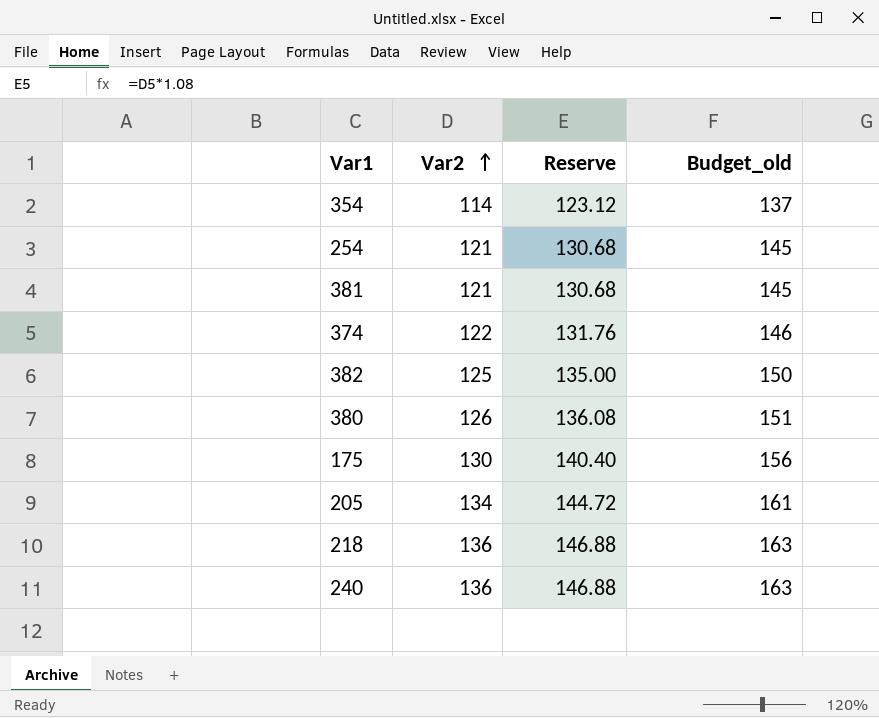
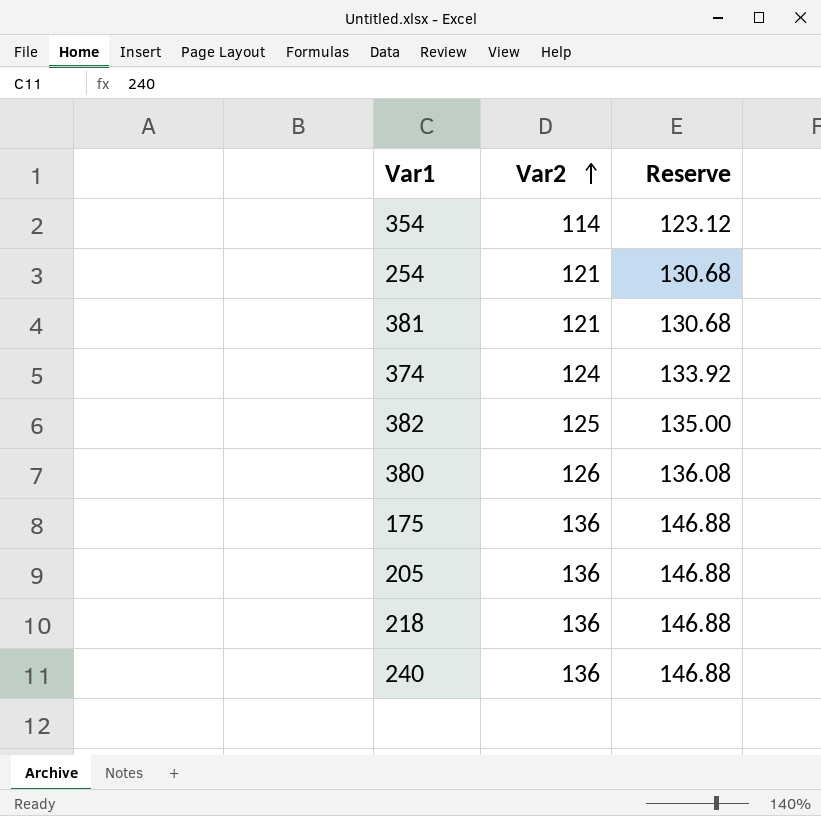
column Budget_old | formula: [Var2] * 1.2 -> none
374 | Var2: 122 -> 124
374 | Reserve: 131.76 -> 133.92
175 | Var2: 130 -> 136
175 | Reserve: 140.40 -> 146.88
205 | Var2: 134 -> 136
205 | Reserve: 144.72 -> 146.88

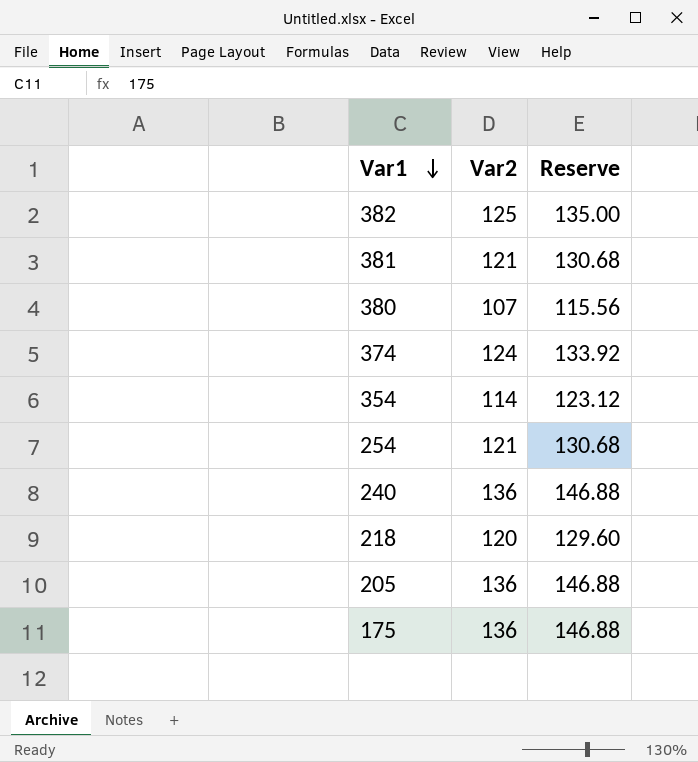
row order: Var2 ascending -> Var1 descending
380 | Var2: 126 -> 107
380 | Reserve: 136.08 -> 115.56
218 | Var2: 136 -> 120
218 | Reserve: 146.88 -> 129.60

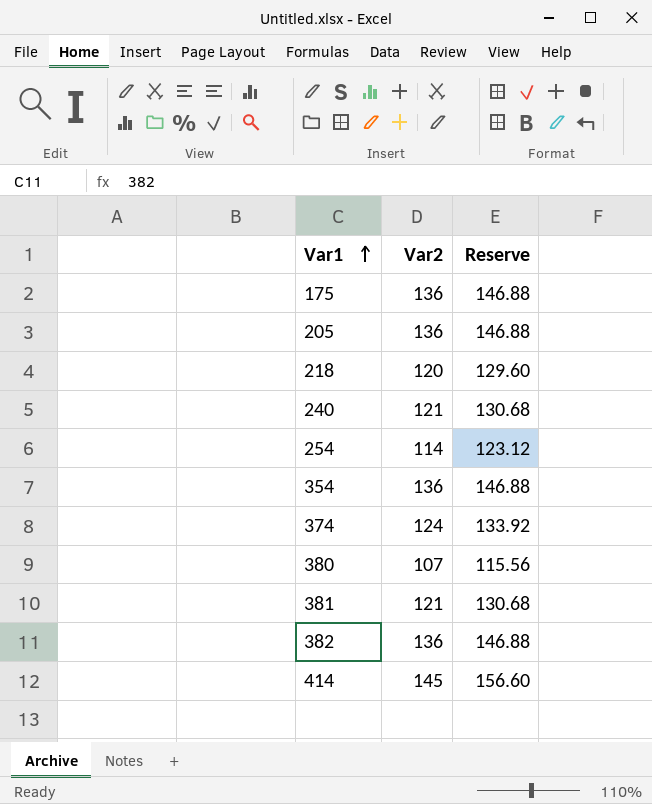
row order: Var1 descending -> Var1 ascending
240 | Var2: 136 -> 121
240 | Reserve: 146.88 -> 130.68
254 | Var2: 121 -> 114
254 | Reserve: 130.68 -> 123.12
354 | Var2: 114 -> 136
354 | Reserve: 123.12 -> 146.88
382 | Var2: 125 -> 136
382 | Reserve: 135.00 -> 146.88
row 414: none -> 145 | 156.60

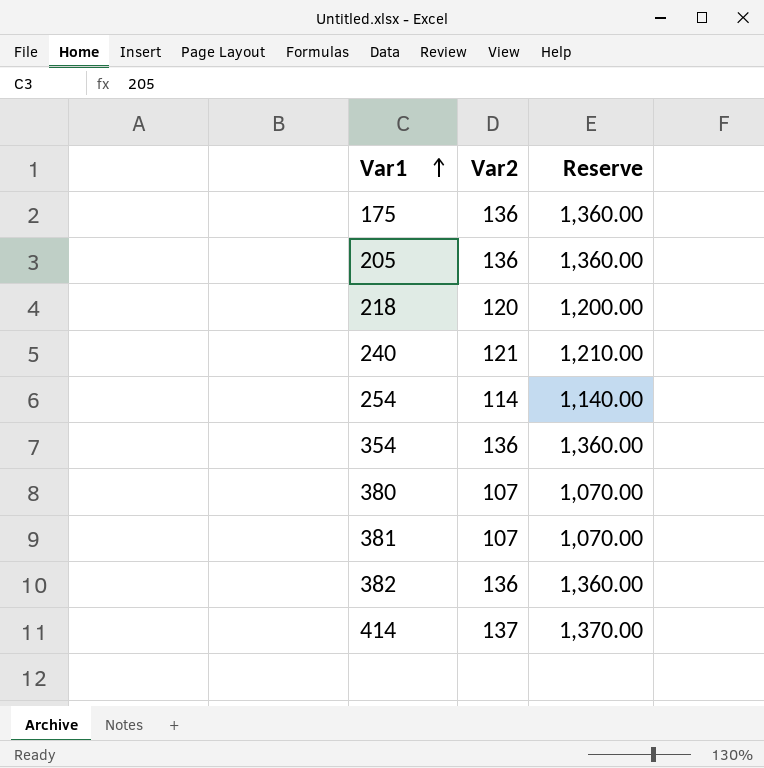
column Reserve | formula: [Var2] * 1.08 -> [Var2] * 10
row 374: 124 | 133.92 -> none
381 | Var2: 121 -> 107
414 | Var2: 145 -> 137

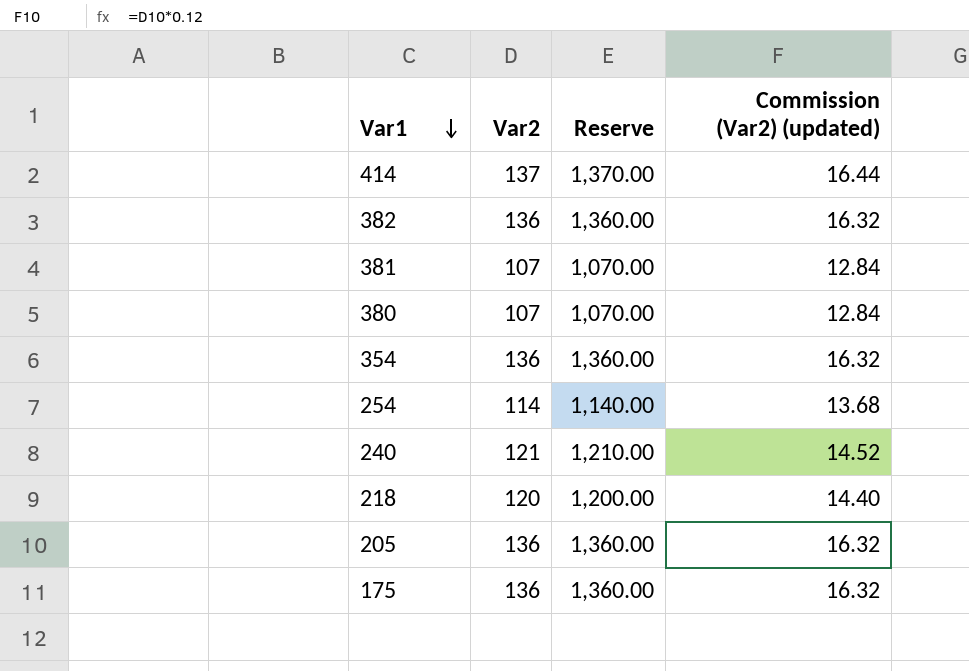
row order: Var1 ascending -> Var1 descending
column Commission (Var2) (updated) | formula: none -> [Var2] * 0.12

